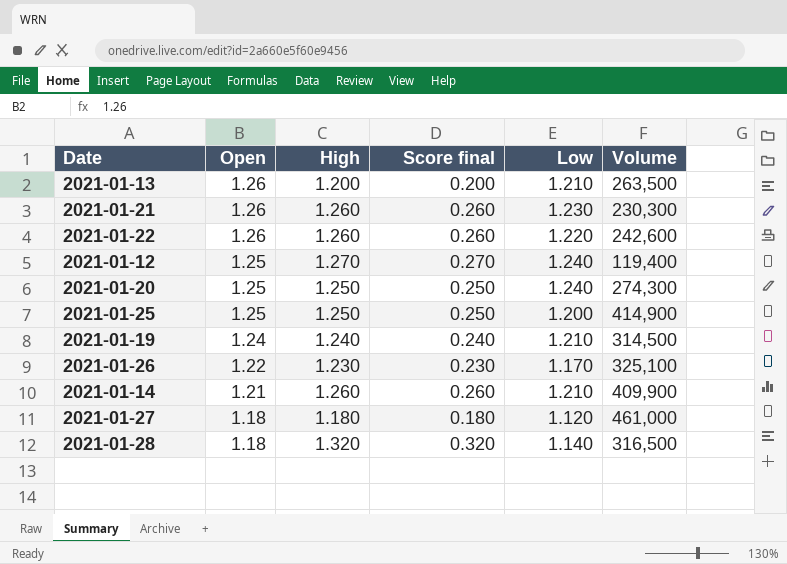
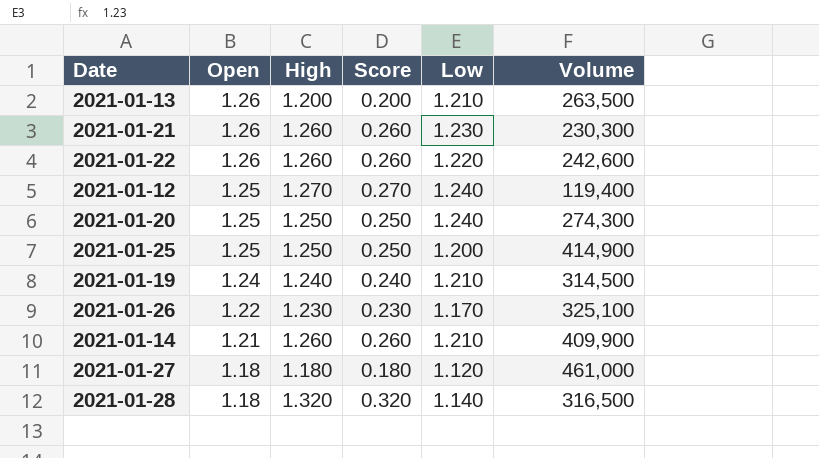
column name: Score final -> Score

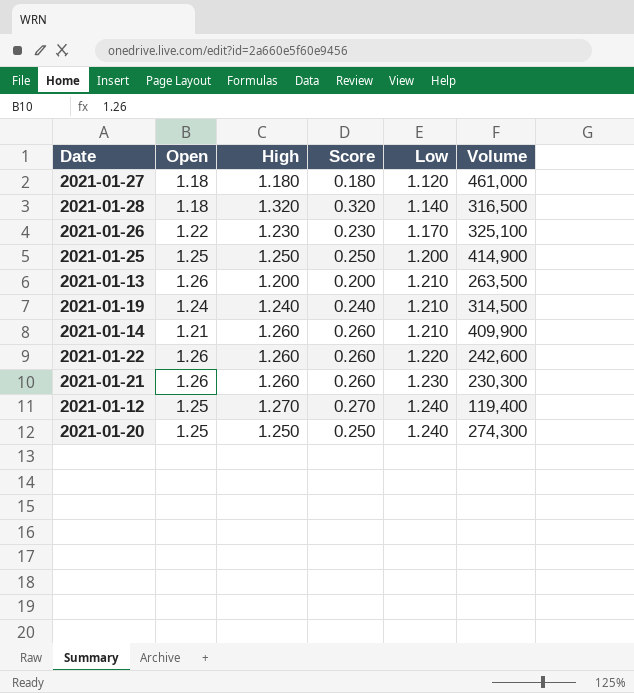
row order: Open descending -> Low ascending

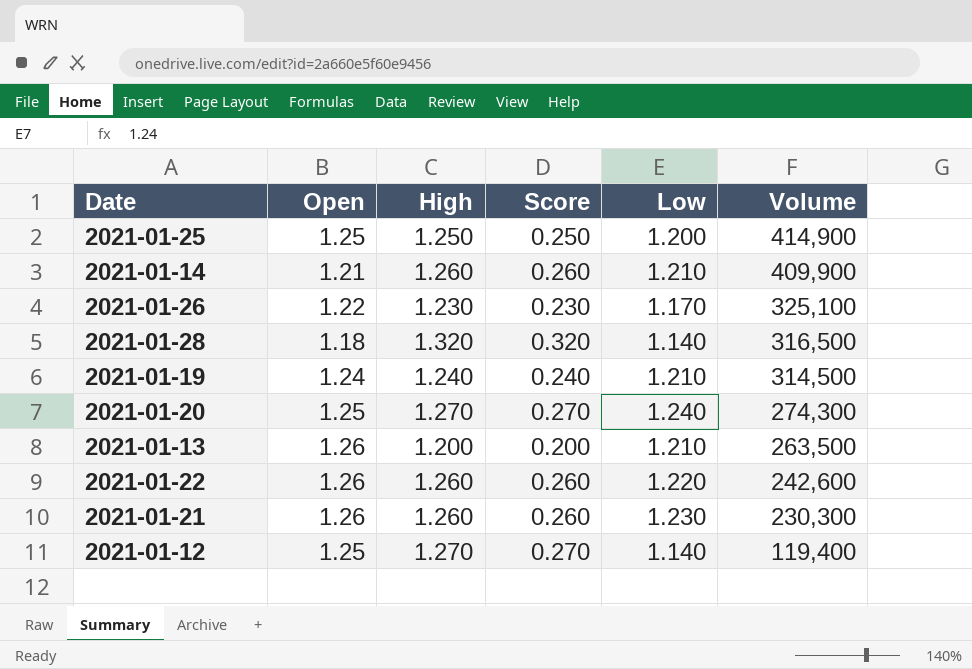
row order: Low ascending -> Volume descending
row 2021-01-27: 1.18 | 1.180 | 0.180 | 1.120 | 461,000 -> none
2021-01-20 | High: 1.250 -> 1.270
2021-01-20 | Score: 0.250 -> 0.270
2021-01-12 | Low: 1.240 -> 1.140

